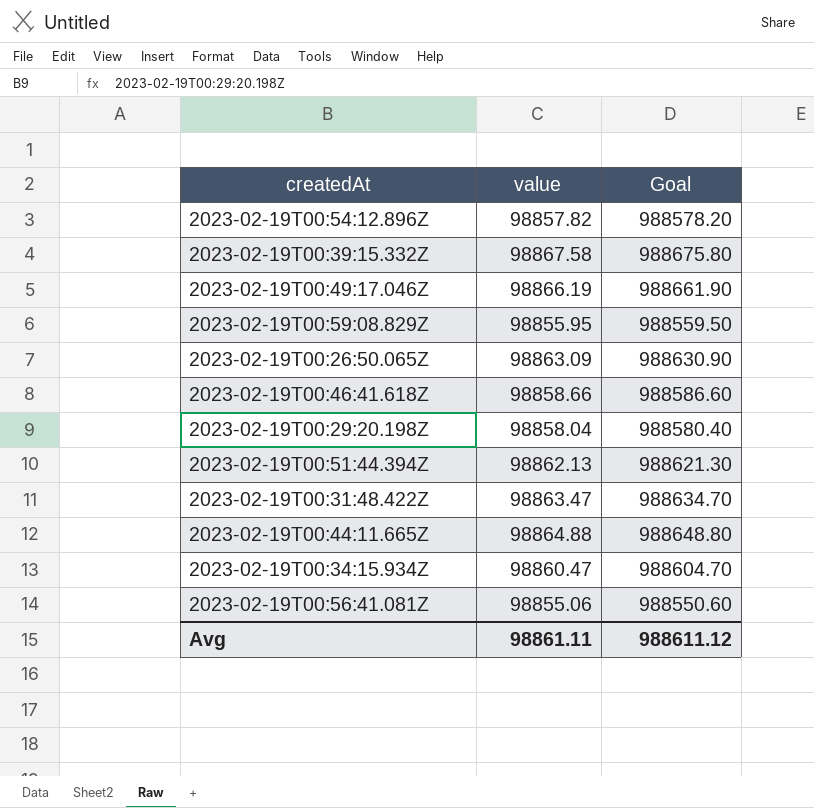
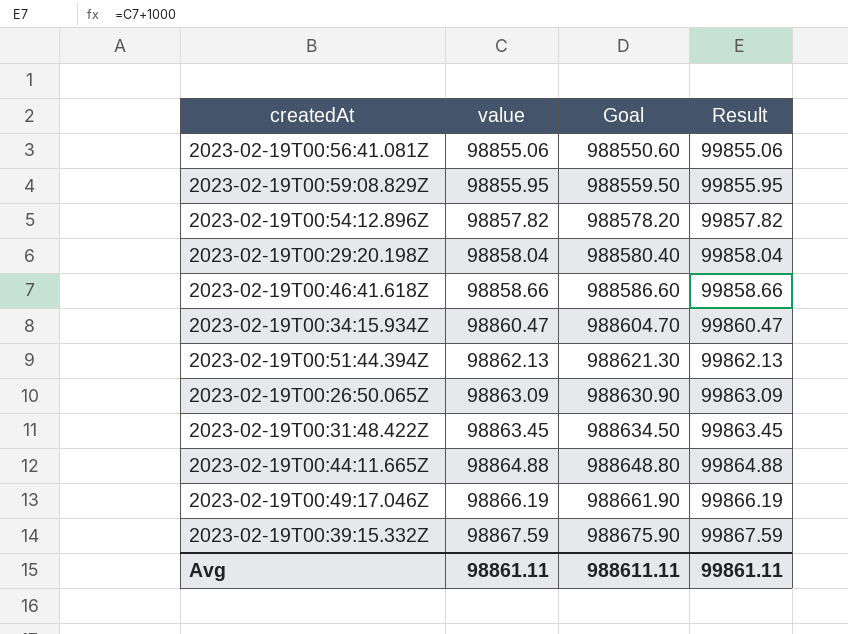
row order: none -> value ascending
column Result | formula: none -> [value] + 1000
2023-02-19T00:31:48.422Z | value: 98863.47 -> 98863.45
2023-02-19T00:31:48.422Z | Goal: 988634.70 -> 988634.50
2023-02-19T00:39:15.332Z | value: 98867.58 -> 98867.59
2023-02-19T00:39:15.332Z | Goal: 988675.80 -> 988675.90
Avg | Goal: 988611.12 -> 988611.11

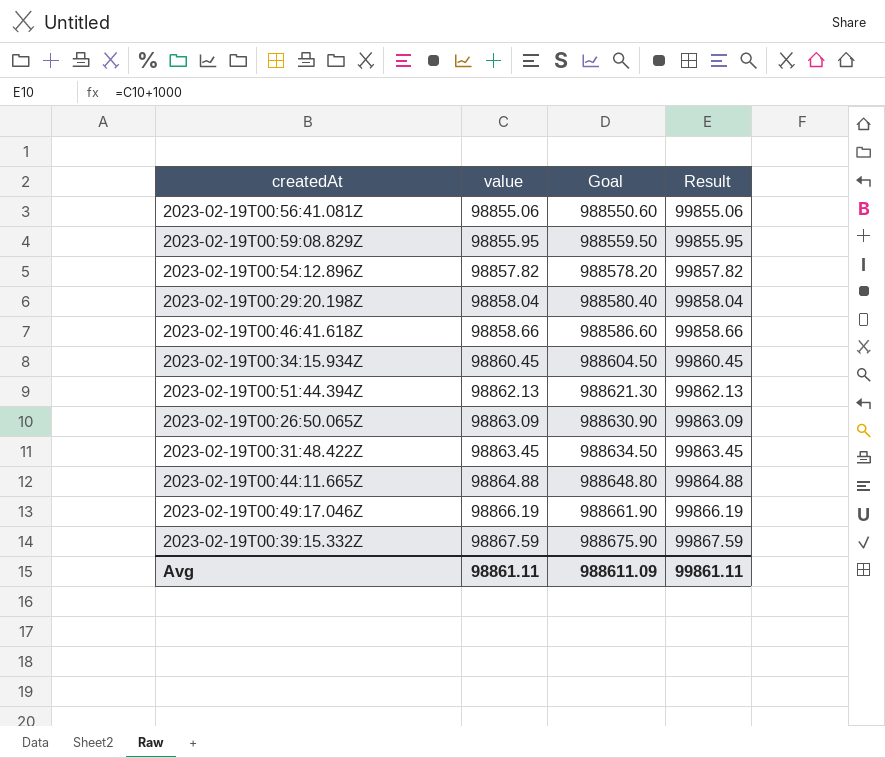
2023-02-19T00:34:15.934Z | value: 98860.47 -> 98860.45
2023-02-19T00:34:15.934Z | Goal: 988604.70 -> 988604.50
2023-02-19T00:34:15.934Z | Result: 99860.47 -> 99860.45
Avg | Goal: 988611.11 -> 988611.09

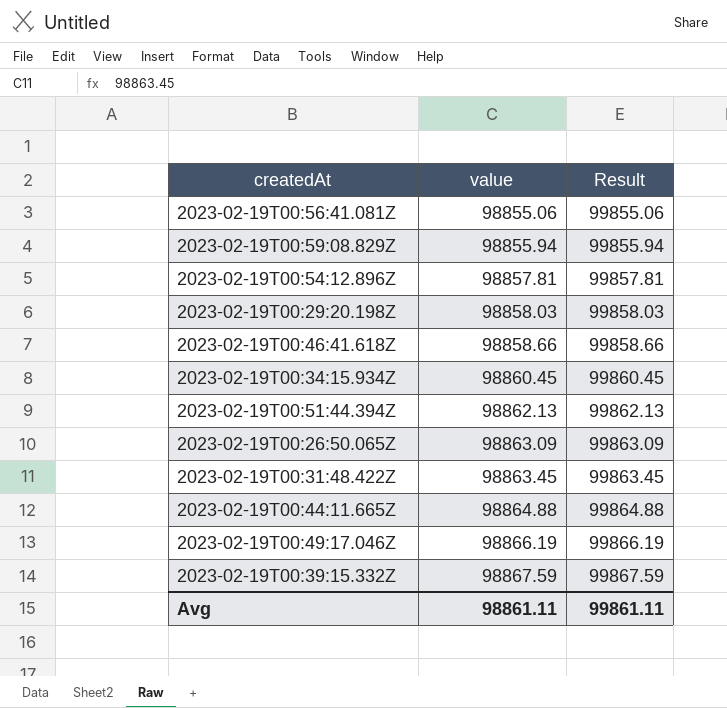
column Goal | formula: [value] * 10 -> none
2023-02-19T00:59:08.829Z | value: 98855.95 -> 98855.94
2023-02-19T00:59:08.829Z | Result: 99855.95 -> 99855.94
2023-02-19T00:54:12.896Z | value: 98857.82 -> 98857.81
2023-02-19T00:54:12.896Z | Result: 99857.82 -> 99857.81
2023-02-19T00:29:20.198Z | value: 98858.04 -> 98858.03
2023-02-19T00:29:20.198Z | Result: 99858.04 -> 99858.03

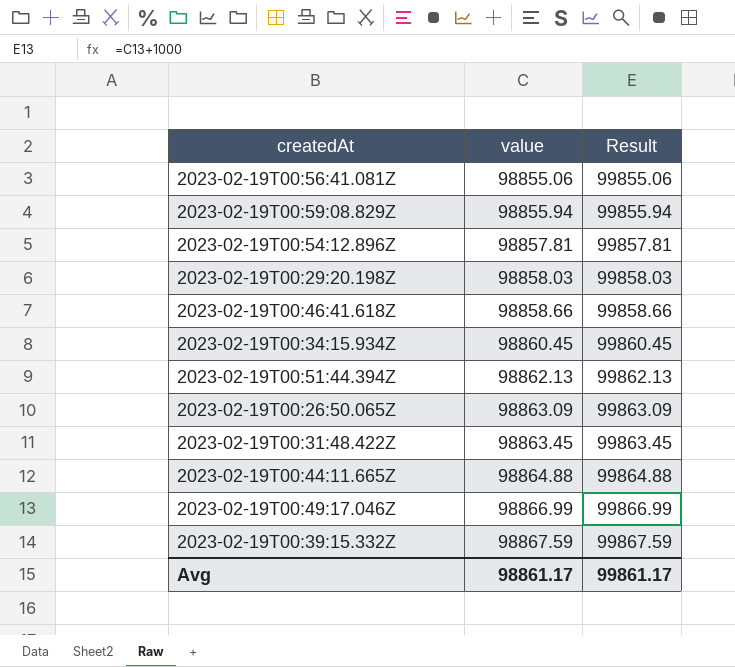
2023-02-19T00:49:17.046Z | value: 98866.19 -> 98866.99
2023-02-19T00:49:17.046Z | Result: 99866.19 -> 99866.99
Avg | value: 98861.11 -> 98861.17
Avg | Result: 99861.11 -> 99861.17

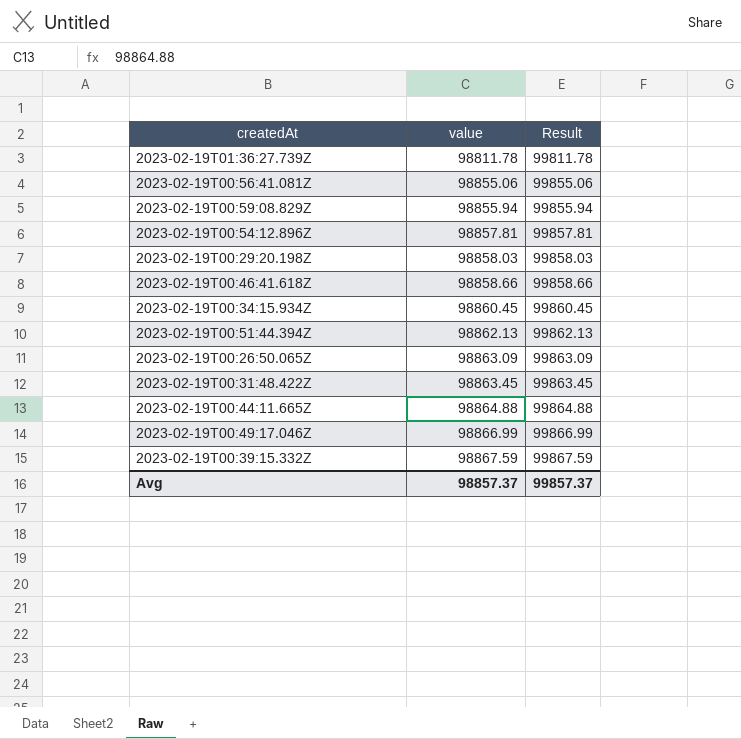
row 2023-02-19T01:36:27.739Z: none -> 98811.78 | 99811.78
Avg | value: 98861.17 -> 98857.37
Avg | Result: 99861.17 -> 99857.37

